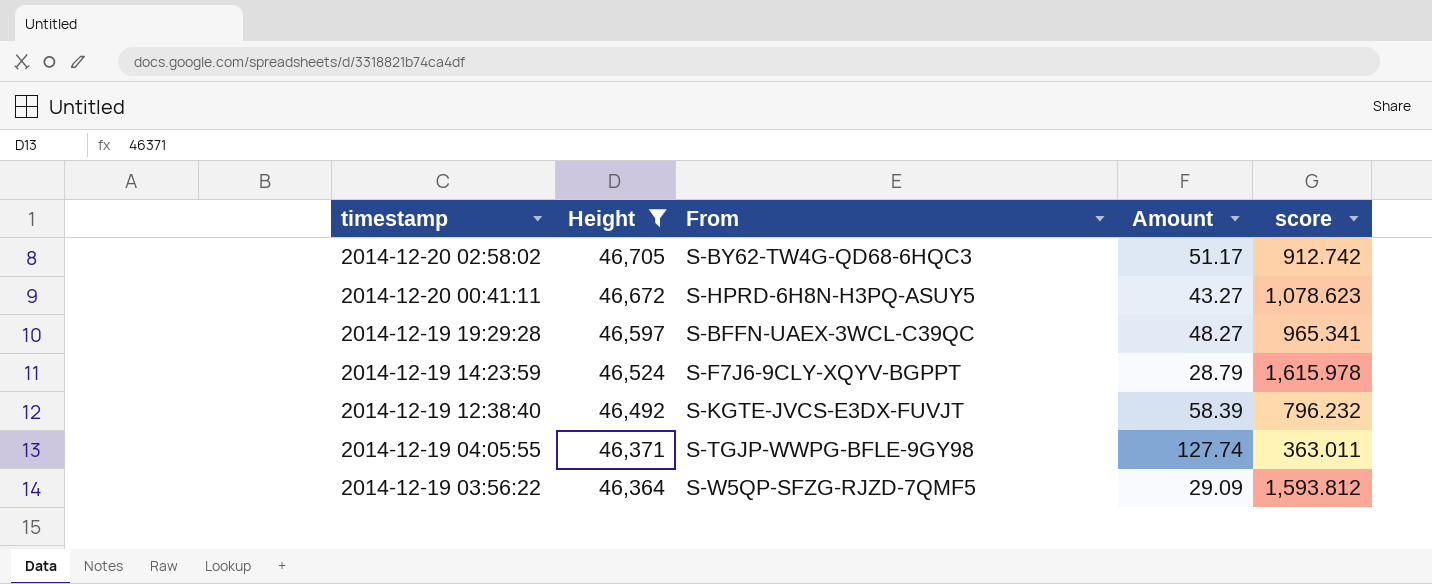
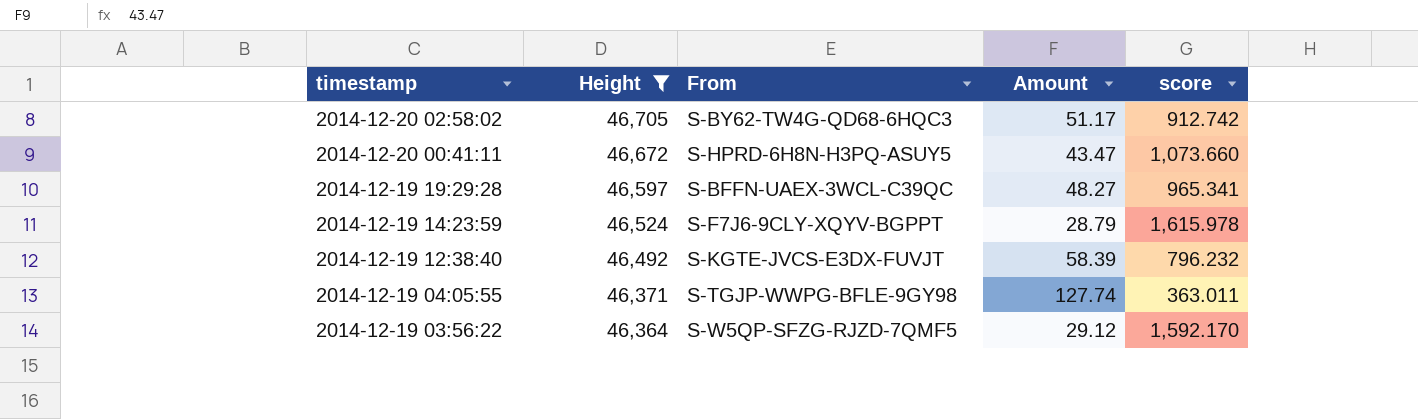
2014-12-20 00:41:11 | Amount: 43.27 -> 43.47
2014-12-20 00:41:11 | score: 1,078.623 -> 1,073.660
2014-12-19 03:56:22 | Amount: 29.09 -> 29.12
2014-12-19 03:56:22 | score: 1,593.812 -> 1,592.170

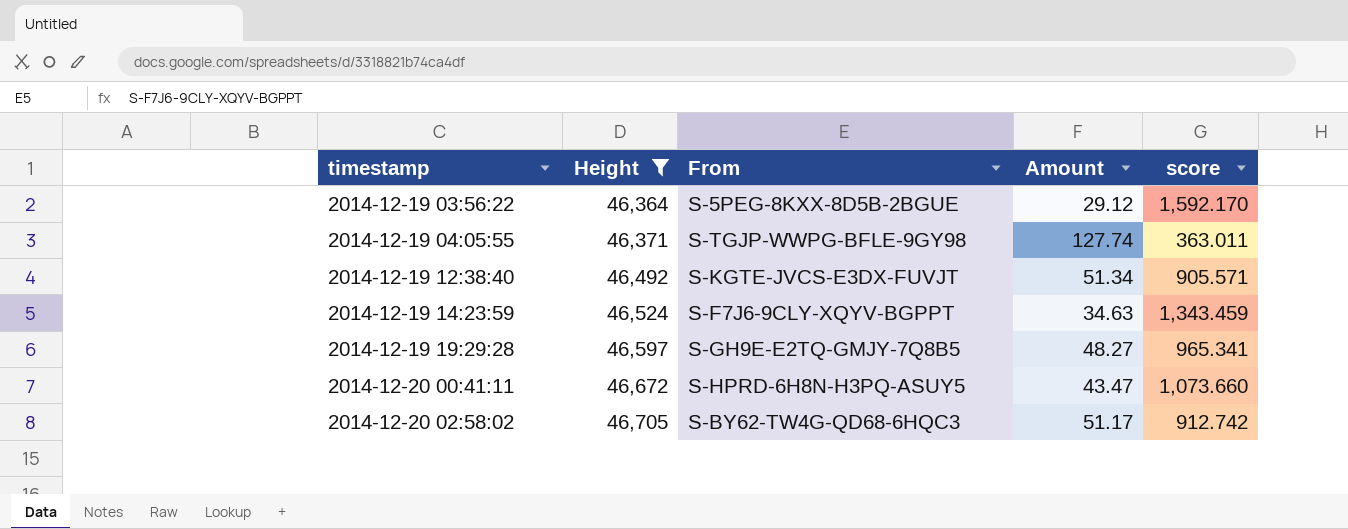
row order: timestamp descending -> timestamp ascending
2014-12-19 03:56:22 | From: S-W5QP-SFZG-RJZD-7QMF5 -> S-5PEG-8KXX-8D5B-2BGUE
2014-12-19 12:38:40 | Amount: 58.39 -> 51.34
2014-12-19 12:38:40 | score: 796.232 -> 905.571
2014-12-19 14:23:59 | Amount: 28.79 -> 34.63
2014-12-19 14:23:59 | score: 1,615.978 -> 1,343.459
2014-12-19 19:29:28 | From: S-BFFN-UAEX-3WCL-C39QC -> S-GH9E-E2TQ-GMJY-7Q8B5

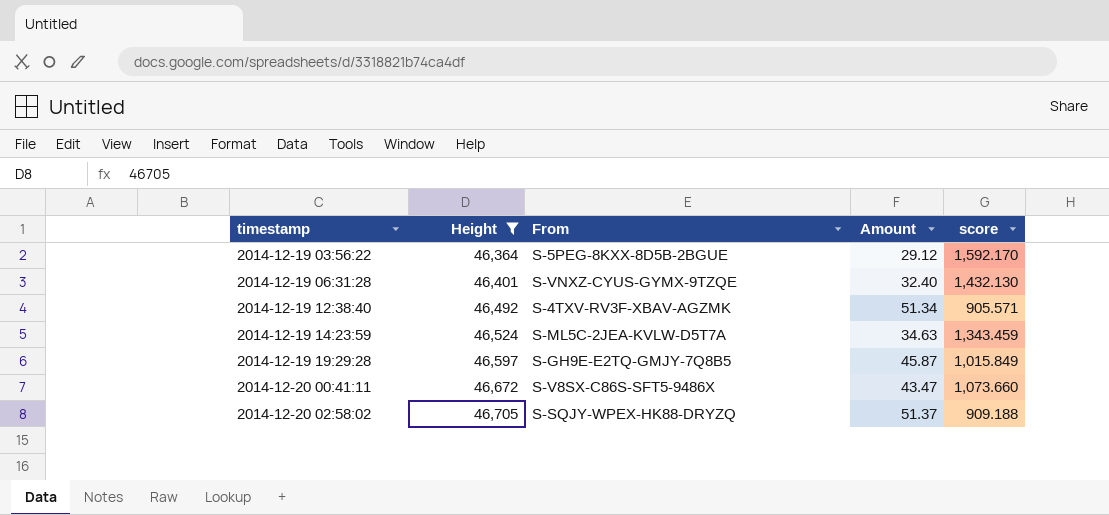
row 2014-12-19 04:05:55: 46,371 | S-TGJP-WWPG-BFLE-9GY98 | 127.74 | 363.011 -> none
row 2014-12-19 06:31:28: none -> 46,401 | S-VNXZ-CYUS-GYMX-9TZQE | 32.40 | 1,432.130
2014-12-19 12:38:40 | From: S-KGTE-JVCS-E3DX-FUVJT -> S-4TXV-RV3F-XBAV-AGZMK
2014-12-19 14:23:59 | From: S-F7J6-9CLY-XQYV-BGPPT -> S-ML5C-2JEA-KVLW-D5T7A
2014-12-19 19:29:28 | Amount: 48.27 -> 45.87
2014-12-19 19:29:28 | score: 965.341 -> 1,015.849
2014-12-20 00:41:11 | From: S-HPRD-6H8N-H3PQ-ASUY5 -> S-V8SX-C86S-SFT5-9486X
2014-12-20 02:58:02 | From: S-BY62-TW4G-QD68-6HQC3 -> S-SQJY-WPEX-HK88-DRYZQ
2014-12-20 02:58:02 | Amount: 51.17 -> 51.37
2014-12-20 02:58:02 | score: 912.742 -> 909.188

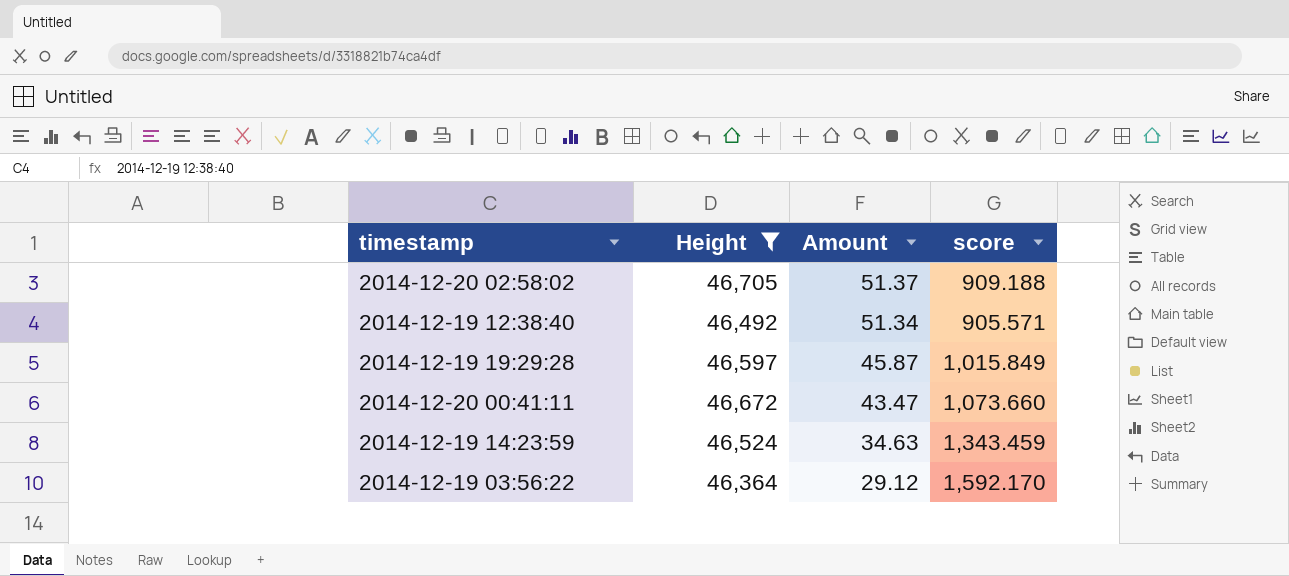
row order: timestamp ascending -> Amount descending
column From | position: 3 -> none
row 2014-12-19 06:31:28: 46,401 | S-VNXZ-CYUS-GYMX-9TZQE | 32.40 | 1,432.130 -> none

